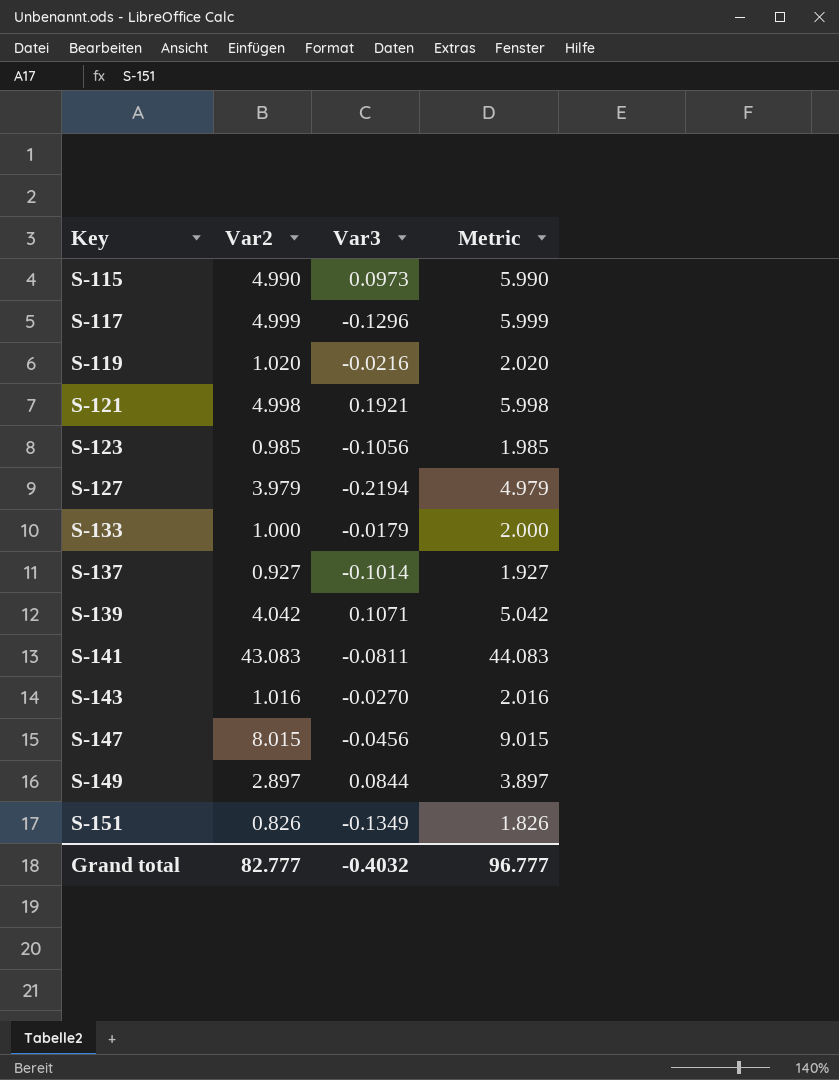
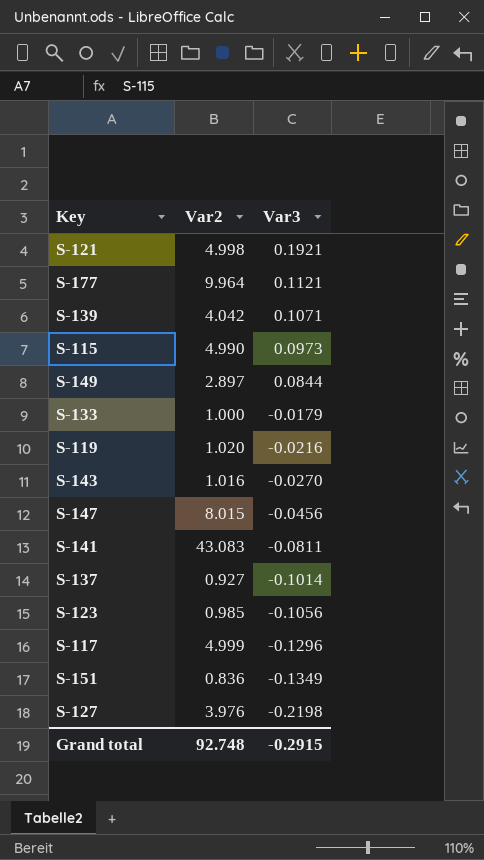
row order: Key ascending -> Var3 descending
column Metric | formula: [Var2] + 1 -> none
row S-177: none -> 9.964 | 0.1121
S-151 | Var2: 0.826 -> 0.836
S-127 | Var2: 3.979 -> 3.976
S-127 | Var3: -0.2194 -> -0.2198
Grand total | Var2: 82.777 -> 92.748
Grand total | Var3: -0.4032 -> -0.2915

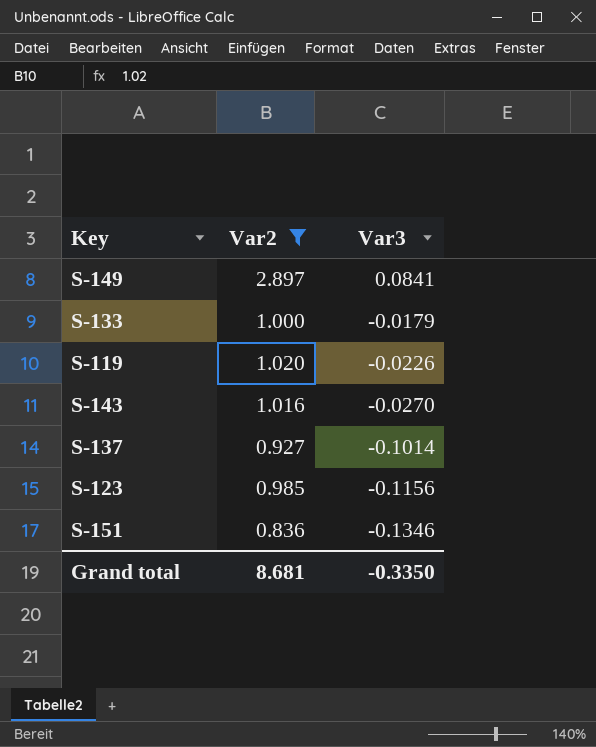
filter: none -> Var2 <= 2.897
S-149 | Var3: 0.0844 -> 0.0841
S-119 | Var3: -0.0216 -> -0.0226
S-123 | Var3: -0.1056 -> -0.1156
S-151 | Var3: -0.1349 -> -0.1346
Grand total | Var2: 92.748 -> 8.681
Grand total | Var3: -0.2915 -> -0.3350

